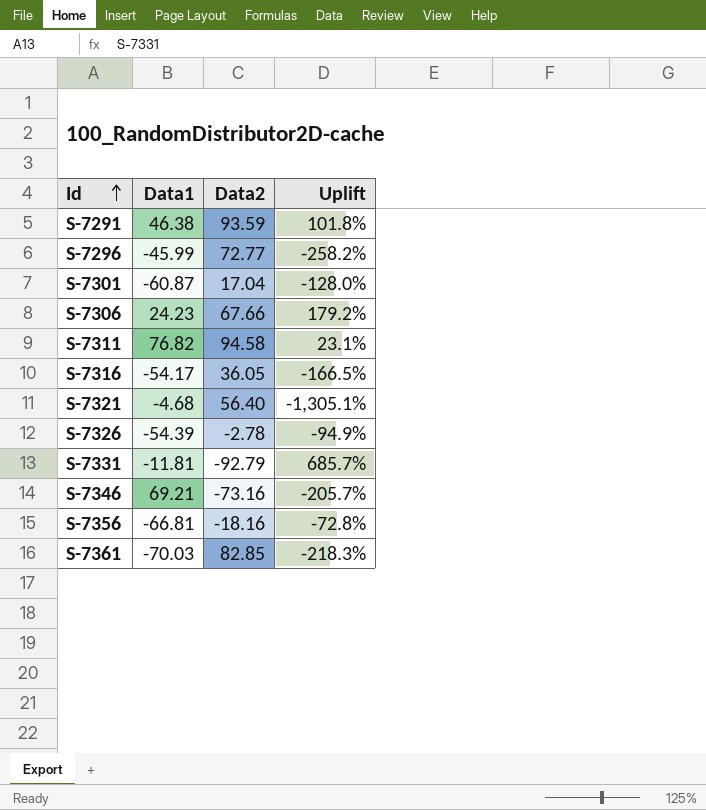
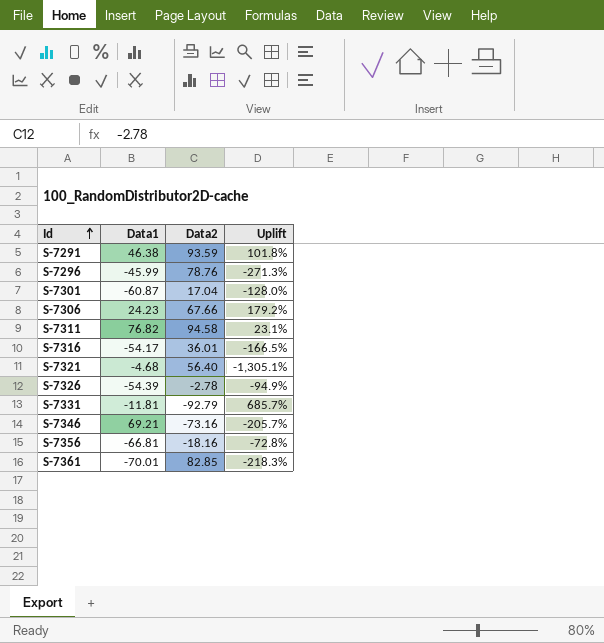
S-7296 | Data2: 72.77 -> 78.76
S-7296 | Uplift: -258.2% -> -271.3%
S-7316 | Data2: 36.05 -> 36.01
S-7361 | Data1: -70.03 -> -70.01

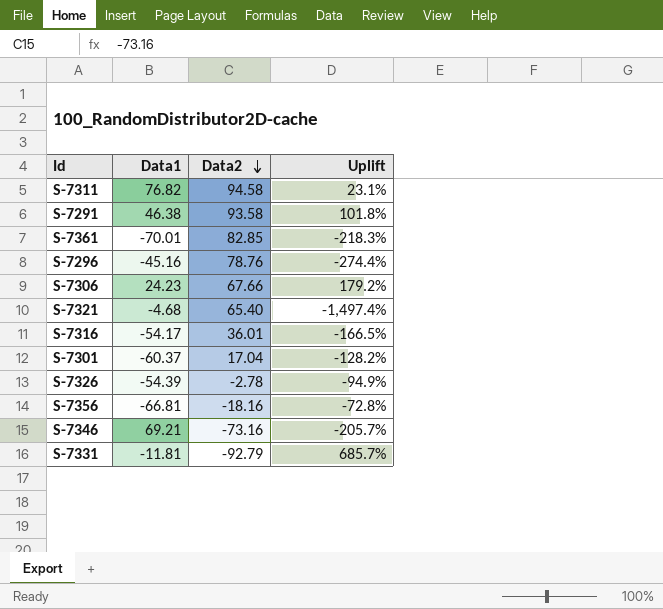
row order: Id ascending -> Data2 descending
S-7291 | Data2: 93.59 -> 93.58
S-7296 | Data1: -45.99 -> -45.16
S-7296 | Uplift: -271.3% -> -274.4%
S-7321 | Data2: 56.40 -> 65.40
S-7321 | Uplift: -1,305.1% -> -1,497.4%
S-7301 | Data1: -60.87 -> -60.37
S-7301 | Uplift: -128.0% -> -128.2%

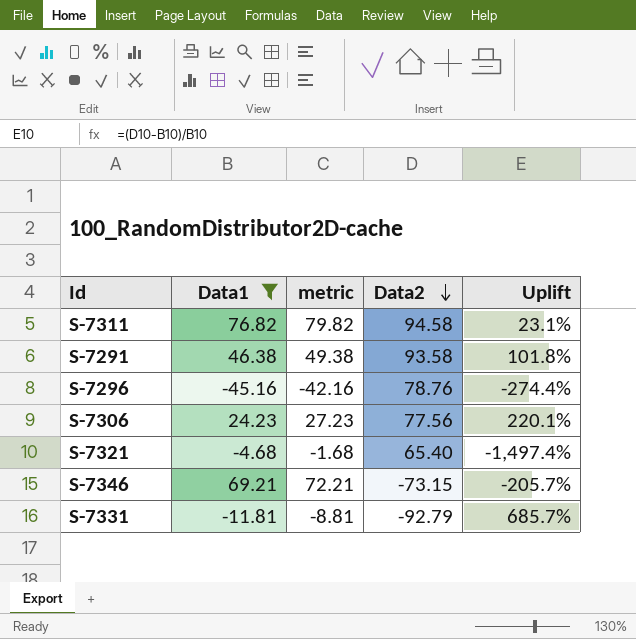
filter: none -> Data1 >= -45.16
column metric | formula: none -> [Data1] + 3
S-7306 | Data2: 67.66 -> 77.56
S-7306 | Uplift: 179.2% -> 220.1%
S-7346 | Data2: -73.16 -> -73.15

